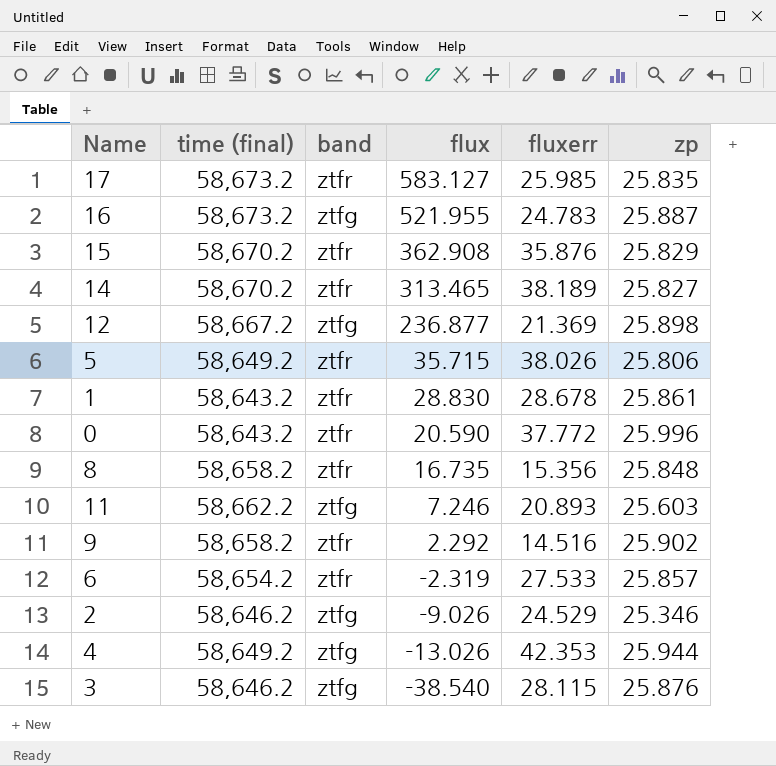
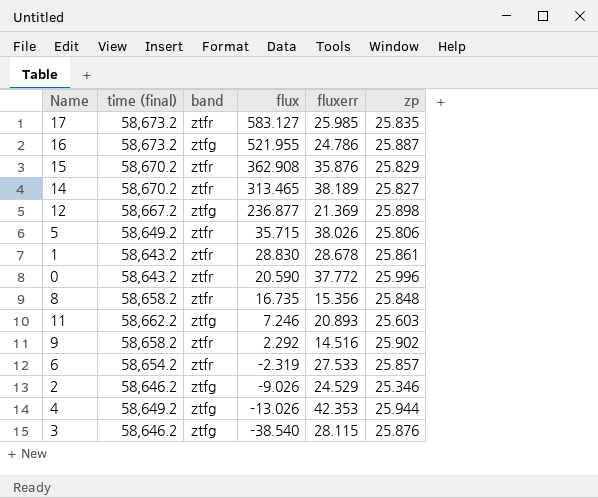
16 | fluxerr: 24.783 -> 24.786

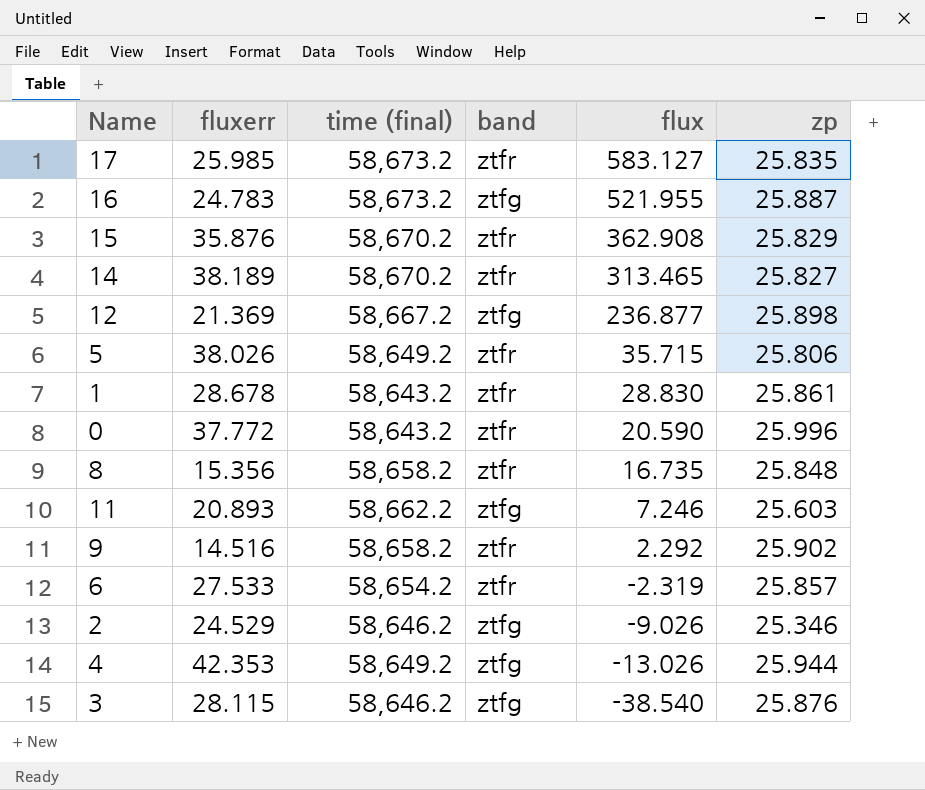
column fluxerr | position: 5 -> 2
16 | fluxerr: 24.786 -> 24.783

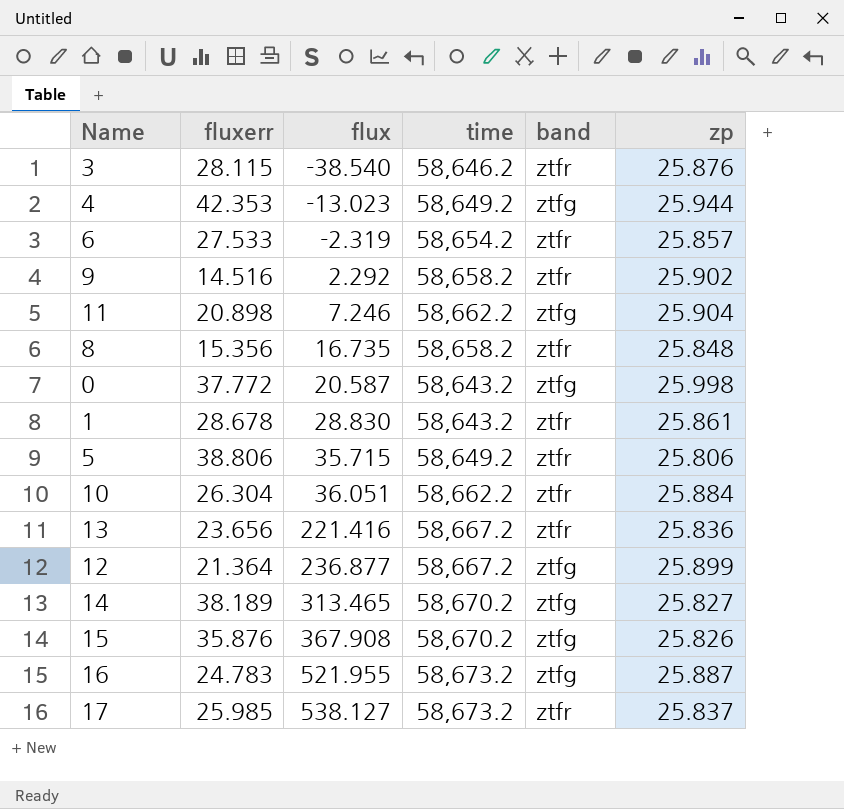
row order: flux descending -> flux ascending
column flux | position: 5 -> 3
column name: time (final) -> time
row 2: 24.529 | 58,646.2 | ztfg | -9.026 | 25.346 -> none
3 | band: ztfg -> ztfr
4 | flux: -13.026 -> -13.023
11 | fluxerr: 20.893 -> 20.898
11 | zp: 25.603 -> 25.904
0 | flux: 20.590 -> 20.587
0 | band: ztfr -> ztfg
0 | zp: 25.996 -> 25.998
5 | fluxerr: 38.026 -> 38.806
row 10: none -> 26.304 | 36.051 | 58,662.2 | ztfr | 25.884
row 13: none -> 23.656 | 221.416 | 58,667.2 | ztfr | 25.836
12 | fluxerr: 21.369 -> 21.364
12 | zp: 25.898 -> 25.899
14 | band: ztfr -> ztfg
15 | flux: 362.908 -> 367.908
15 | band: ztfr -> ztfg
15 | zp: 25.829 -> 25.826
17 | flux: 583.127 -> 538.127
17 | zp: 25.835 -> 25.837

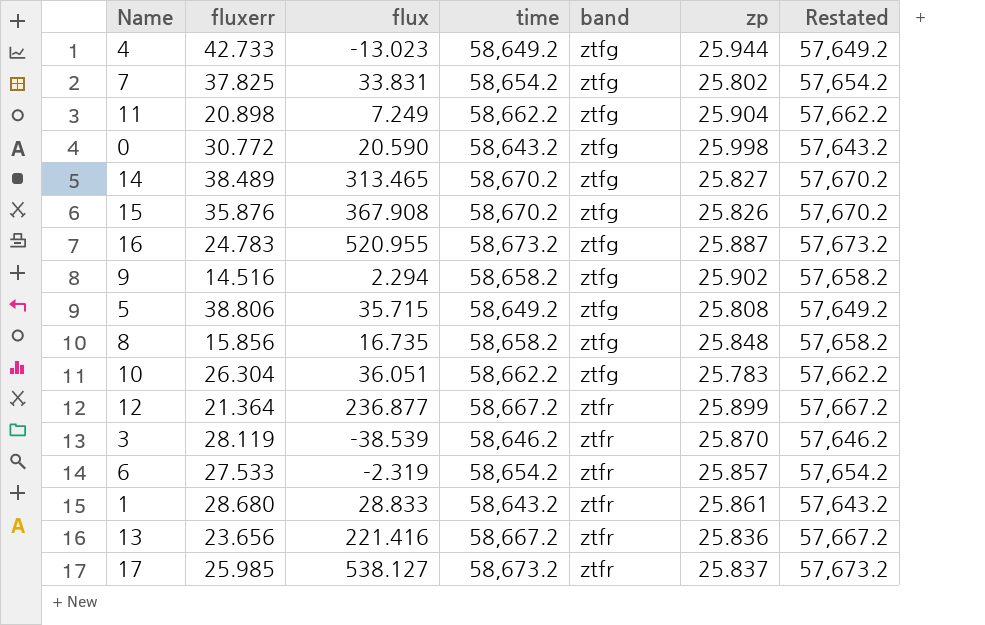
row order: flux ascending -> band ascending
column Restated | formula: none -> [time] - 1000
4 | fluxerr: 42.353 -> 42.733
row 7: none -> 37.825 | 33.831 | 58,654.2 | ztfg | 25.802 | 57,654.2
11 | flux: 7.246 -> 7.249
0 | fluxerr: 37.772 -> 30.772
0 | flux: 20.587 -> 20.590
14 | fluxerr: 38.189 -> 38.489
16 | flux: 521.955 -> 520.955
9 | flux: 2.292 -> 2.294
9 | band: ztfr -> ztfg
5 | band: ztfr -> ztfg
5 | zp: 25.806 -> 25.808
8 | fluxerr: 15.356 -> 15.856
8 | band: ztfr -> ztfg
10 | band: ztfr -> ztfg
10 | zp: 25.884 -> 25.783
12 | band: ztfg -> ztfr
3 | fluxerr: 28.115 -> 28.119
3 | flux: -38.540 -> -38.539
3 | zp: 25.876 -> 25.870
1 | fluxerr: 28.678 -> 28.680
1 | flux: 28.830 -> 28.833

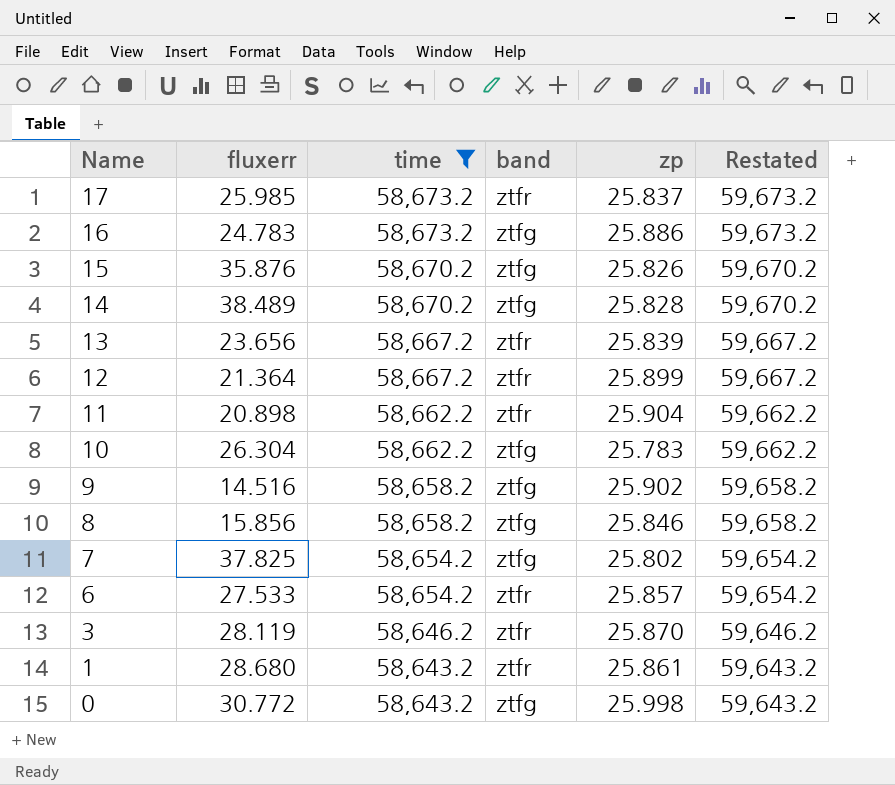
filter: none -> time != 58,649.2
row order: band ascending -> Name descending
column flux | position: 3 -> none
column Restated | formula: [time] - 1000 -> [time] + 1000
16 | zp: 25.887 -> 25.886
14 | zp: 25.827 -> 25.828
13 | zp: 25.836 -> 25.839
11 | band: ztfg -> ztfr
8 | zp: 25.848 -> 25.846

